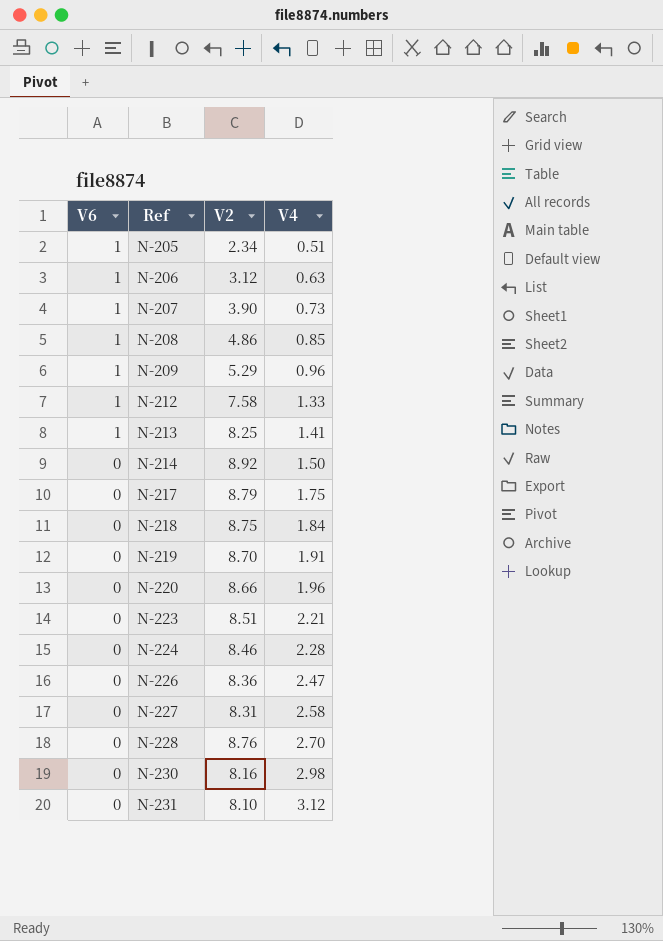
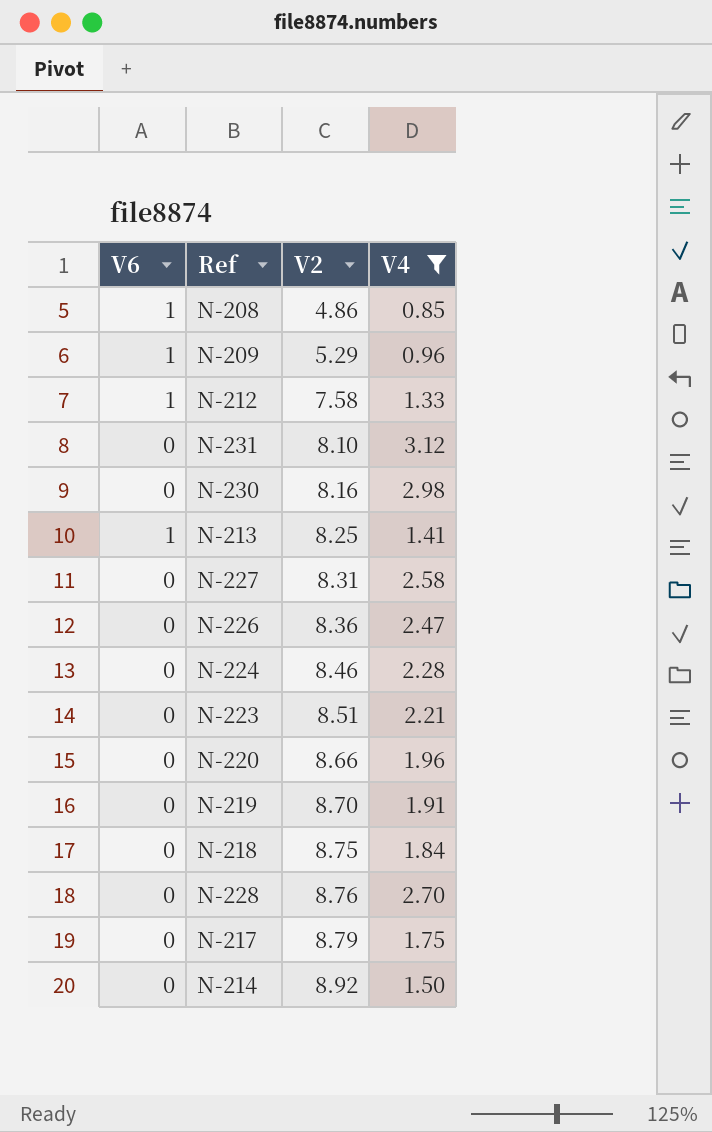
filter: none -> V4 >= 0.85
row order: V6 descending -> V2 ascending

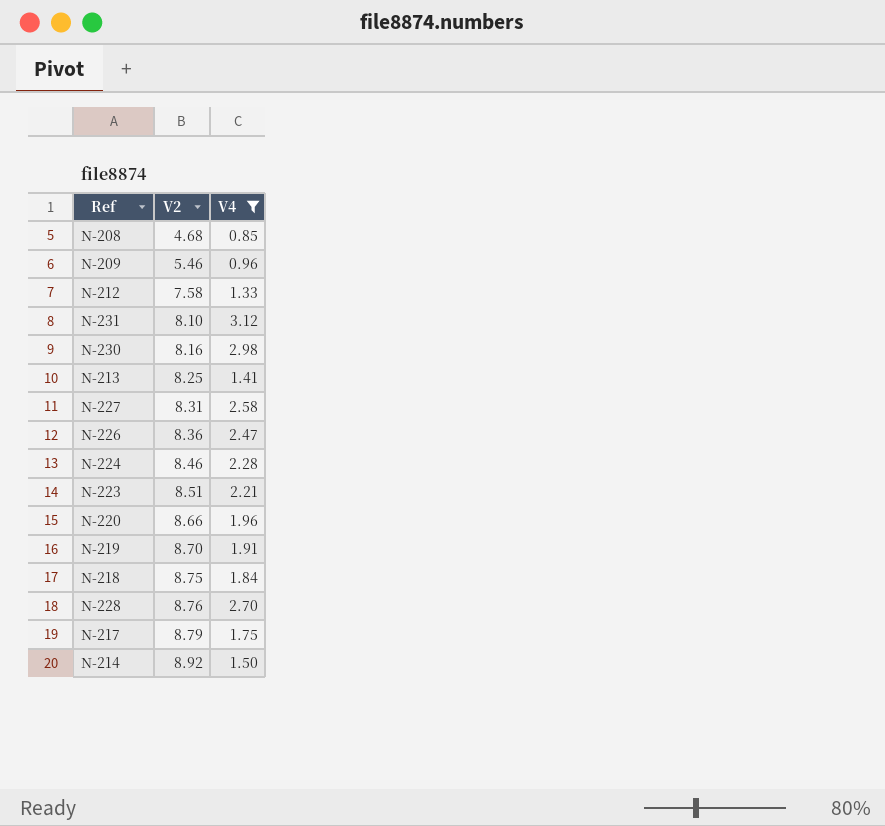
column V6 | position: 1 -> none
N-208 | V2: 4.86 -> 4.68
N-209 | V2: 5.29 -> 5.46

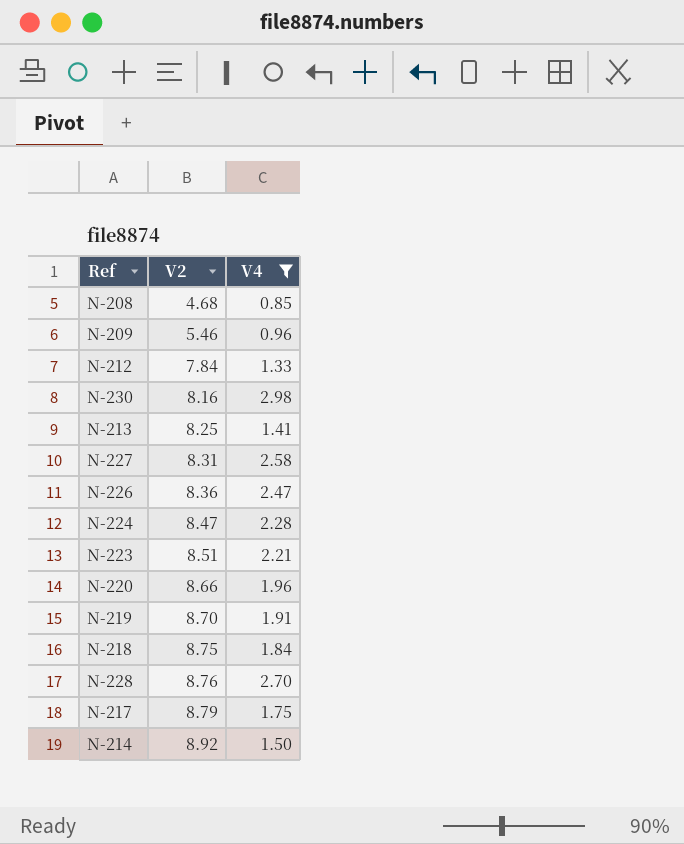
row N-231: 8.10 | 3.12 -> none
N-212 | V2: 7.58 -> 7.84
N-224 | V2: 8.46 -> 8.47

